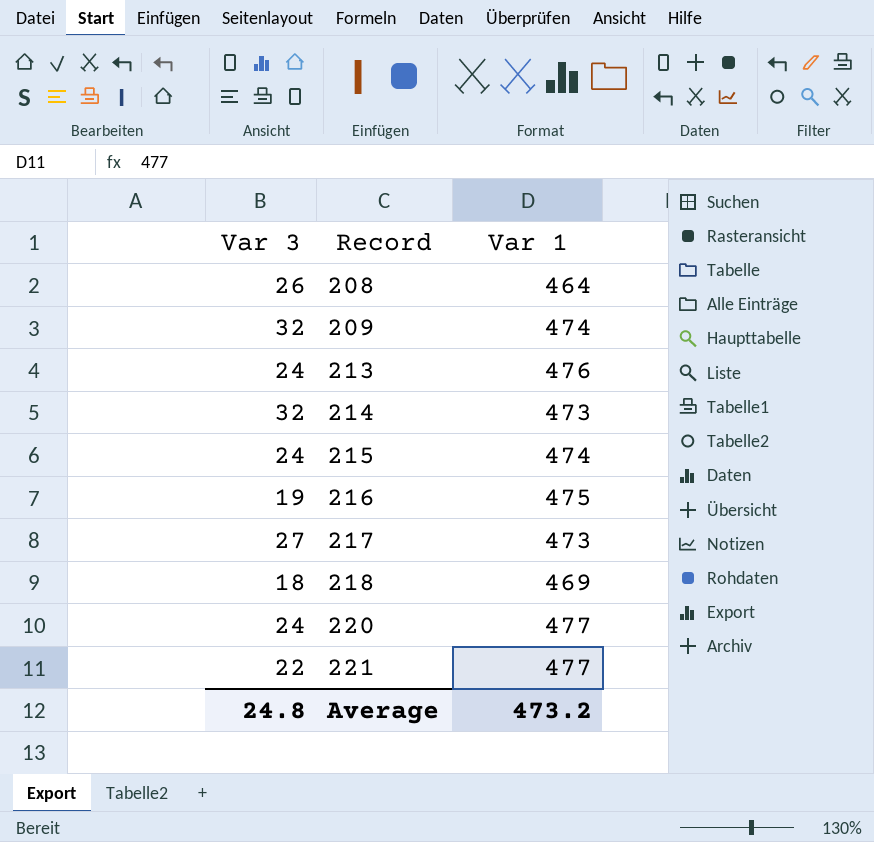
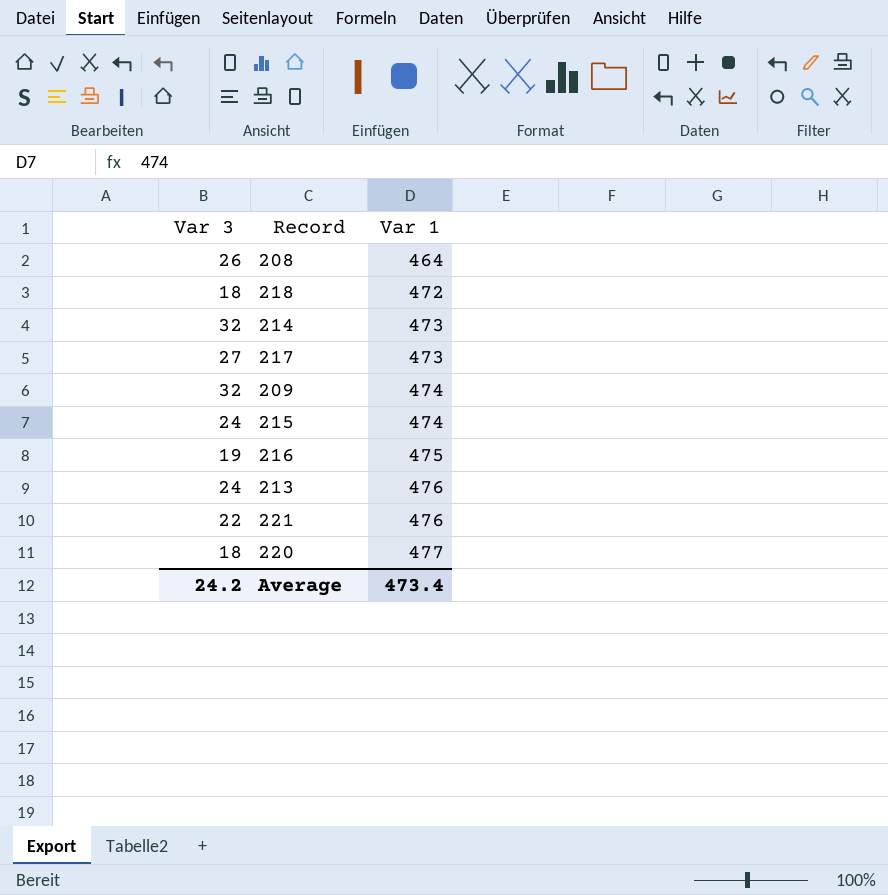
row order: Record ascending -> Var 1 ascending
218 | Var 1: 469 -> 472
221 | Var 1: 477 -> 476
220 | Var 3: 24 -> 18
Average | Var 3: 24.8 -> 24.2
Average | Var 1: 473.2 -> 473.4

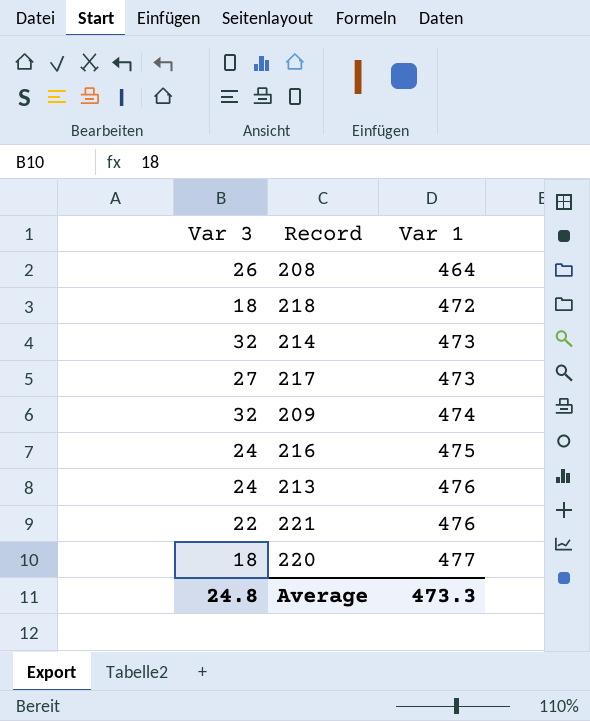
row 215: 24 | 474 -> none
216 | Var 3: 19 -> 24
Average | Var 3: 24.2 -> 24.8
Average | Var 1: 473.4 -> 473.3

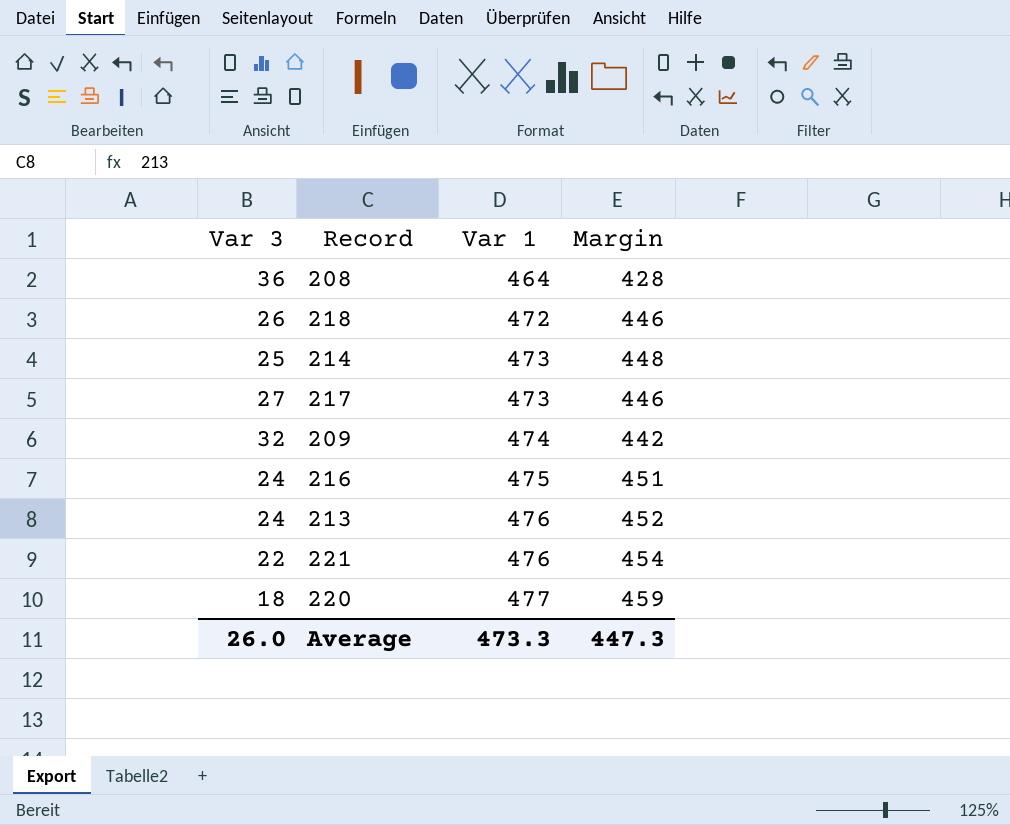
column Margin | formula: none -> [Var 1] - [Var 3]
208 | Var 3: 26 -> 36
218 | Var 3: 18 -> 26
214 | Var 3: 32 -> 25
Average | Var 3: 24.8 -> 26.0

